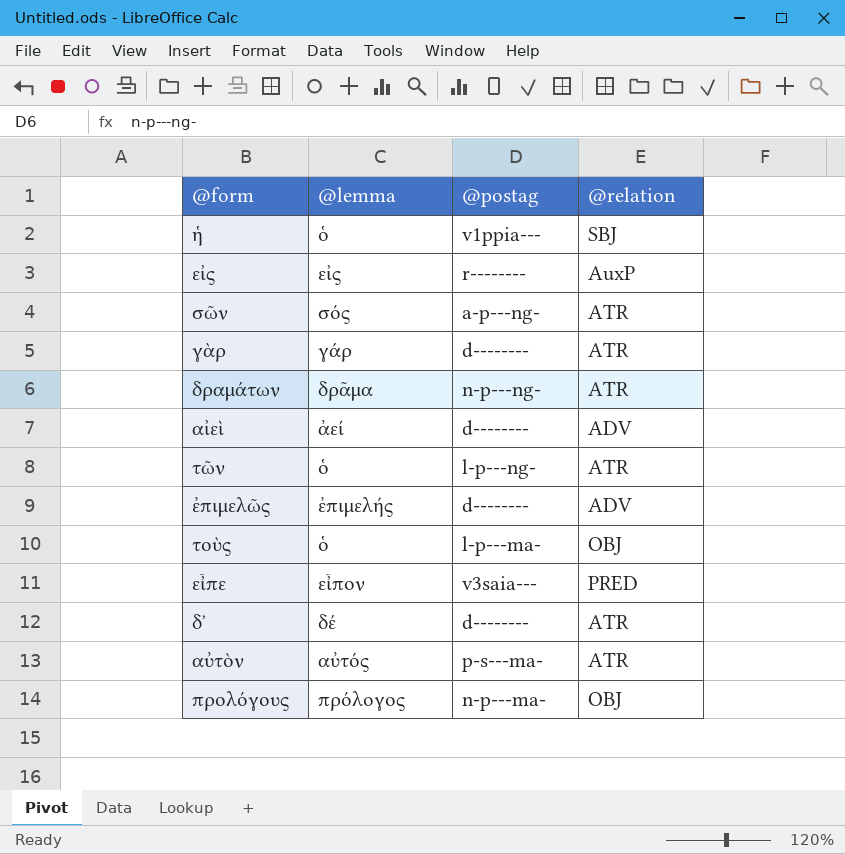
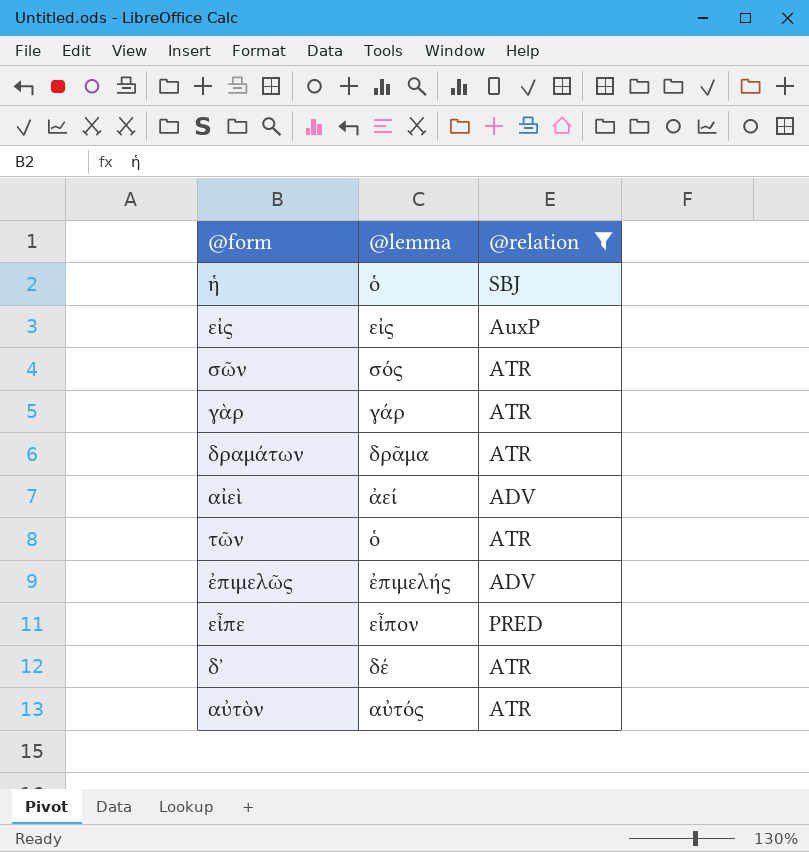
filter: none -> @relation != OBJ
column @postag | position: 3 -> none

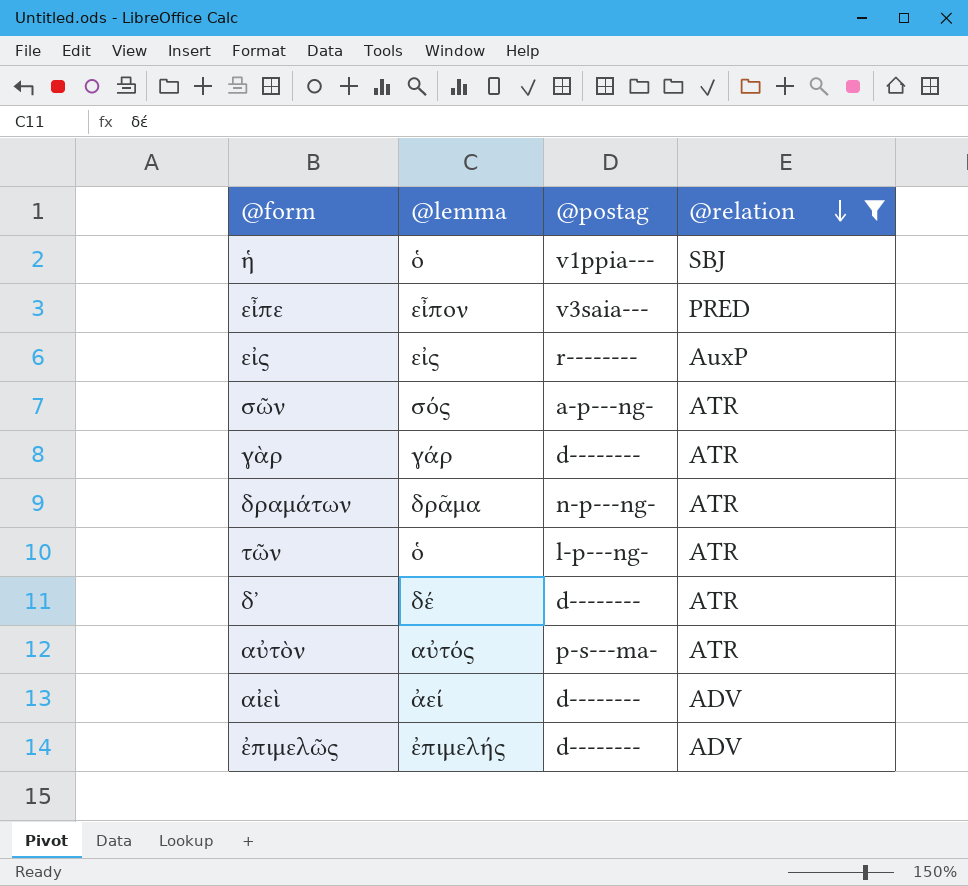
row order: none -> @relation descending
column @postag | position: none -> 3

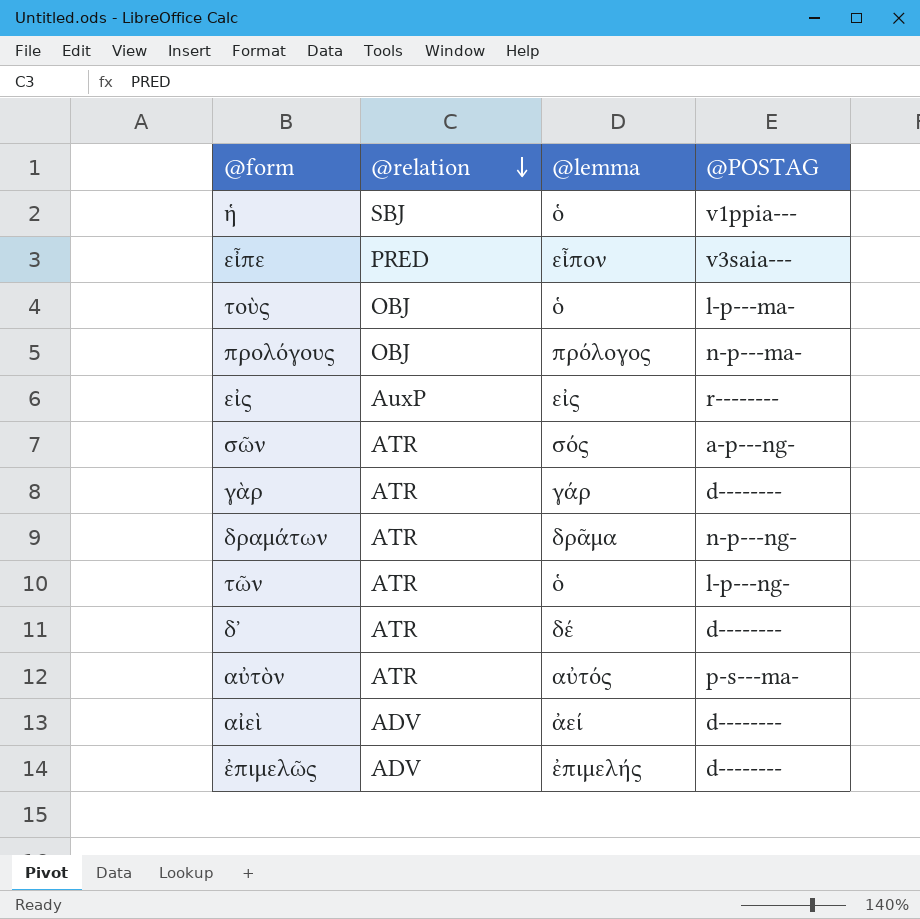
filter: @relation != OBJ -> none
column @relation | position: 4 -> 2
column name: @postag -> @POSTAG

